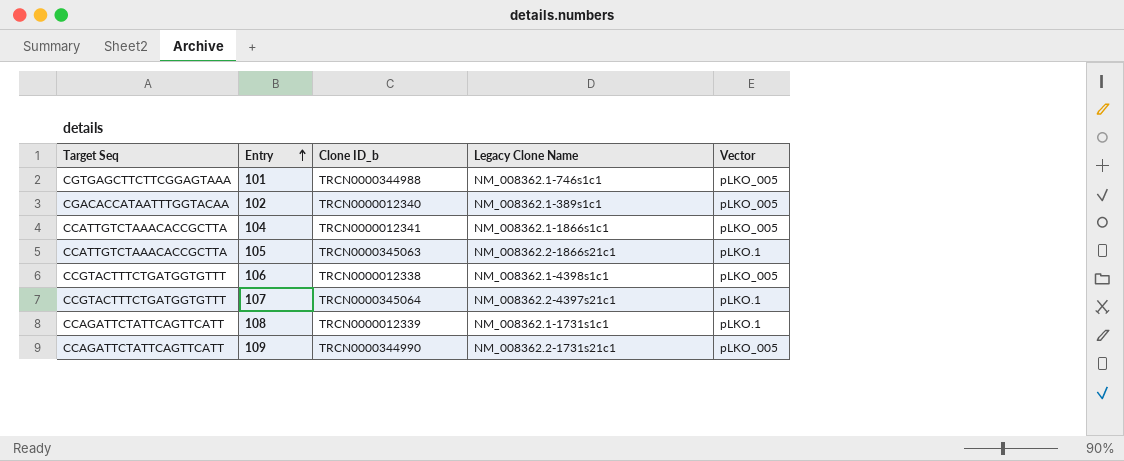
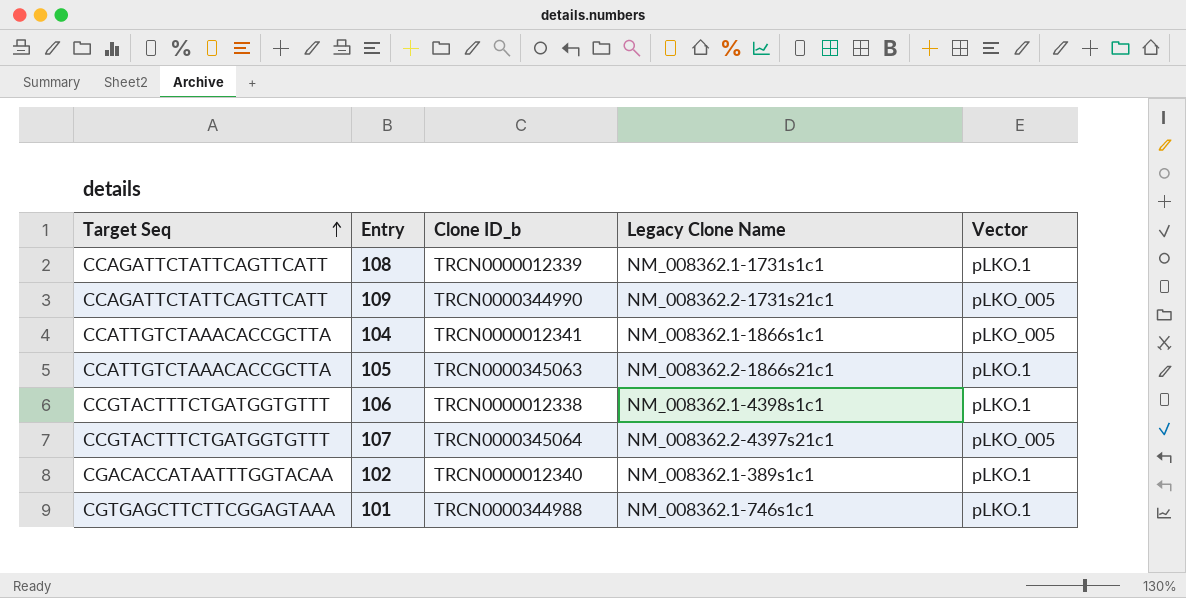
row order: Entry ascending -> Target Seq ascending
106 | Vector: pLKO_005 -> pLKO.1
107 | Vector: pLKO.1 -> pLKO_005
102 | Vector: pLKO_005 -> pLKO.1
101 | Vector: pLKO_005 -> pLKO.1

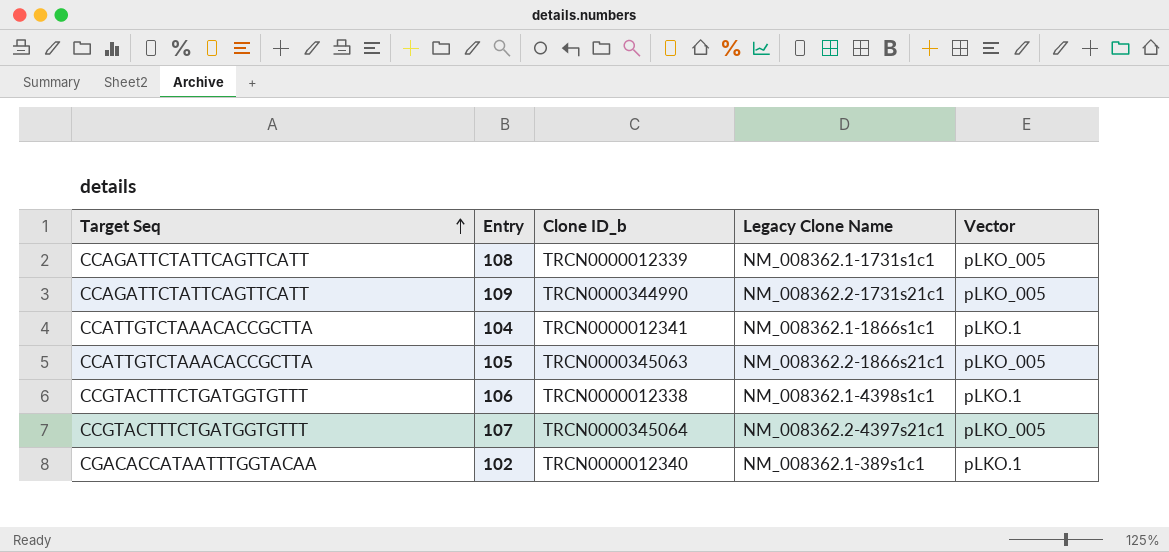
row 101: CGTGAGCTTCTTCGGAGTAAA | TRCN0000344988 | NM_008362.1-746s1c1 | pLKO.1 -> none
108 | Vector: pLKO.1 -> pLKO_005
104 | Vector: pLKO_005 -> pLKO.1
105 | Vector: pLKO.1 -> pLKO_005

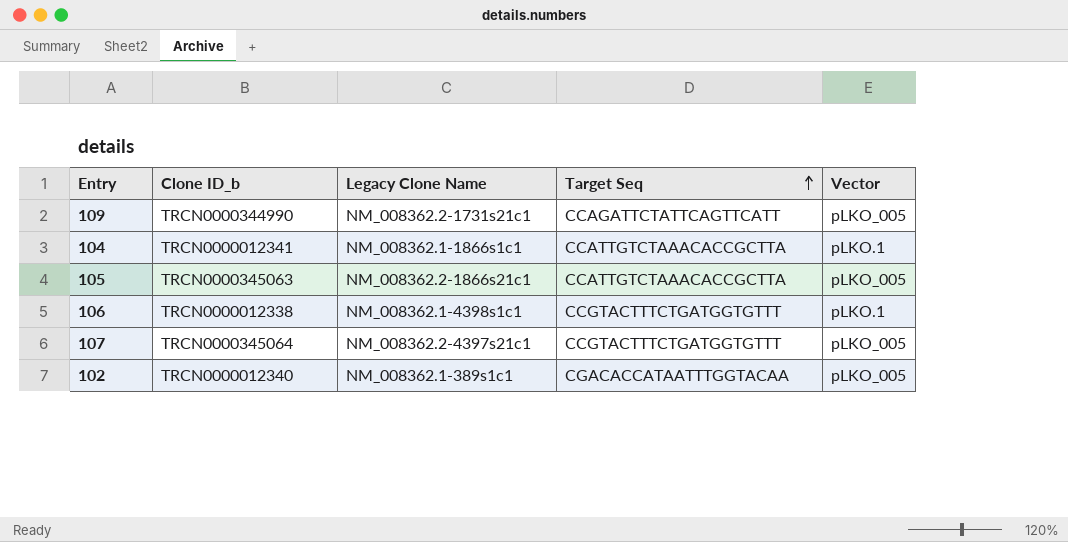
column Target Seq | position: 1 -> 4
row 108: CCAGATTCTATTCAGTTCATT | TRCN0000012339 | NM_008362.1-1731s1c1 | pLKO_005 -> none
102 | Vector: pLKO.1 -> pLKO_005

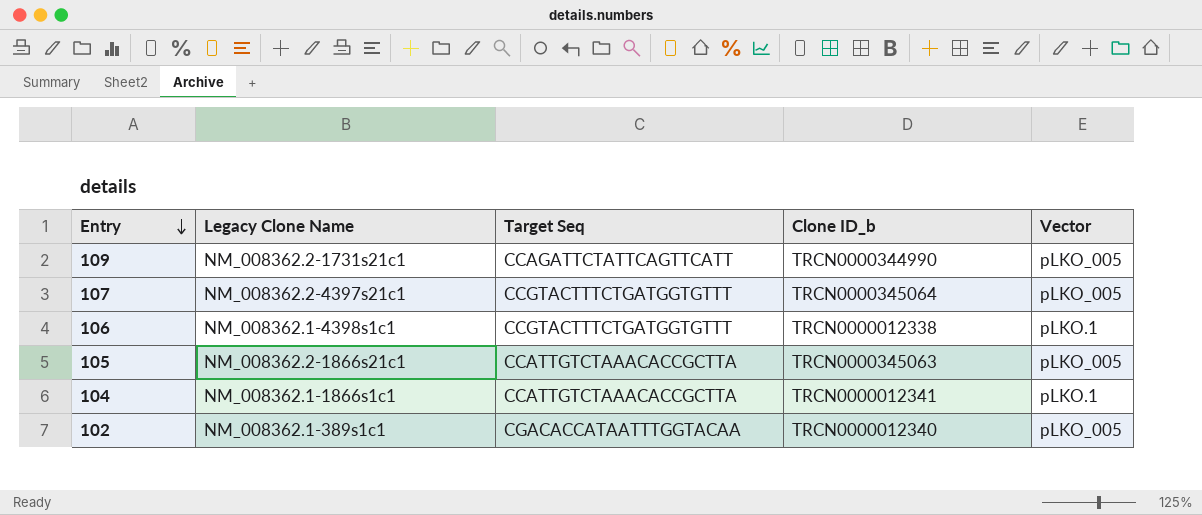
row order: Target Seq ascending -> Entry descending
column Clone ID_b | position: 2 -> 4

